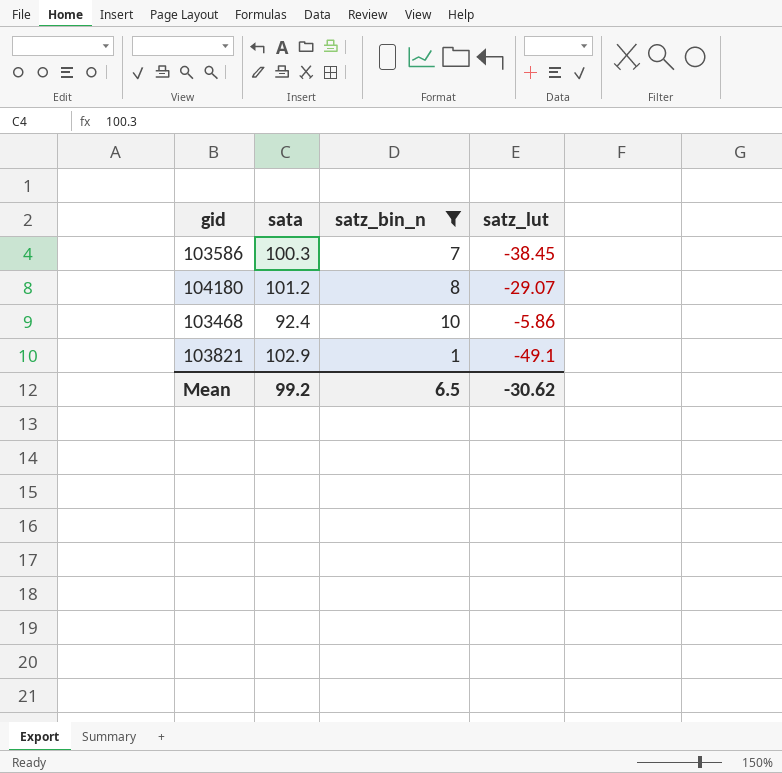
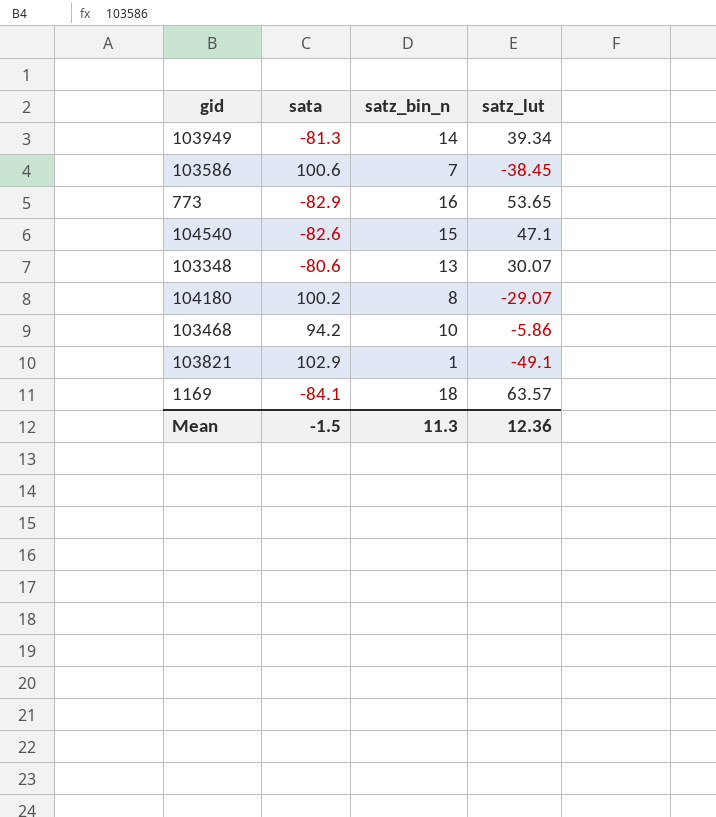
filter: satz_bin_n <= 10 -> none
103586 | sata: 100.3 -> 100.6
104180 | sata: 101.2 -> 100.2
103468 | sata: 92.4 -> 94.2
Mean | sata: 99.2 -> -1.5
Mean | satz_bin_n: 6.5 -> 11.3
Mean | satz_lut: -30.62 -> 12.36

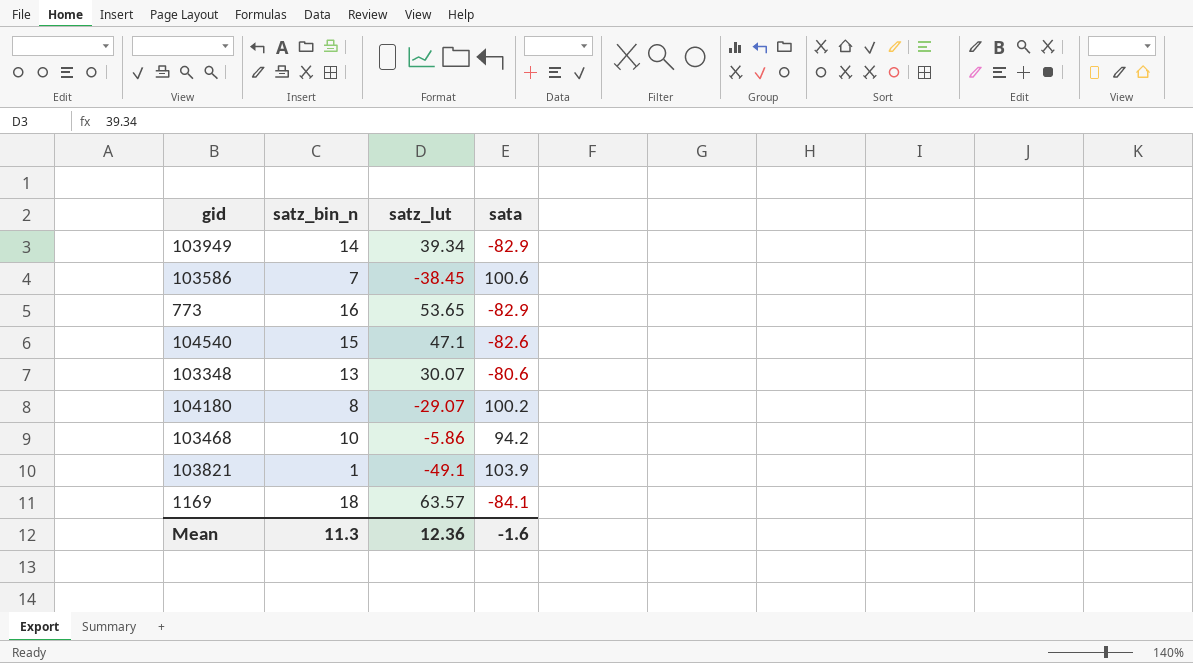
column sata | position: 2 -> 4
103949 | sata: -81.3 -> -82.9
103821 | sata: 102.9 -> 103.9
Mean | sata: -1.5 -> -1.6

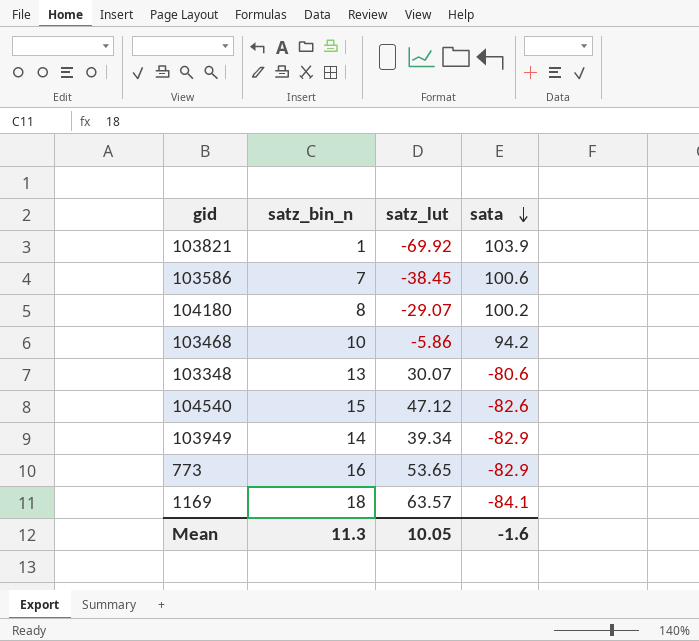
row order: none -> sata descending
103821 | satz_lut: -49.1 -> -69.92
104540 | satz_lut: 47.1 -> 47.12
Mean | satz_lut: 12.36 -> 10.05

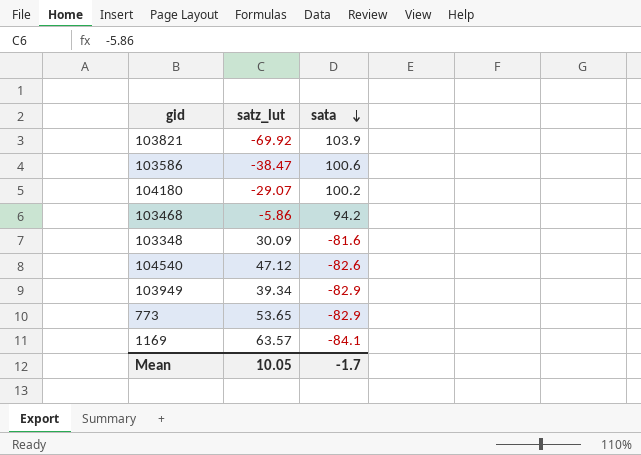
column satz_bin_n | position: 2 -> none
103586 | satz_lut: -38.45 -> -38.47
103348 | satz_lut: 30.07 -> 30.09
103348 | sata: -80.6 -> -81.6
Mean | sata: -1.6 -> -1.7

